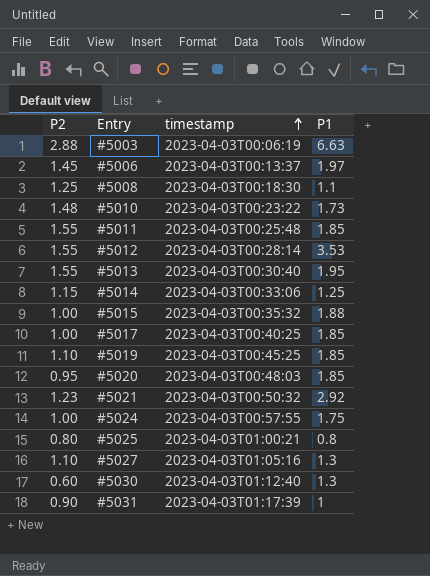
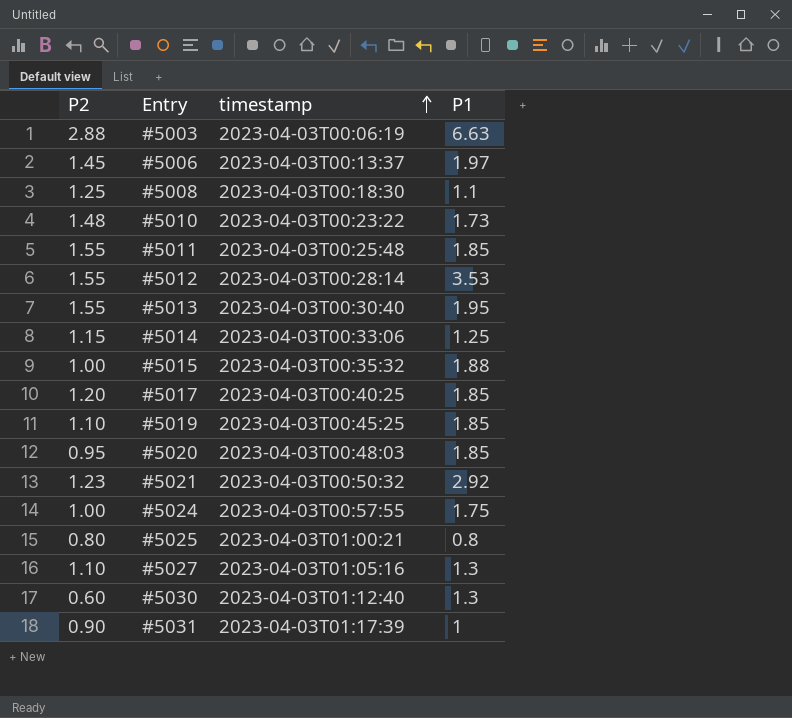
#5017 | P2: 1.00 -> 1.20

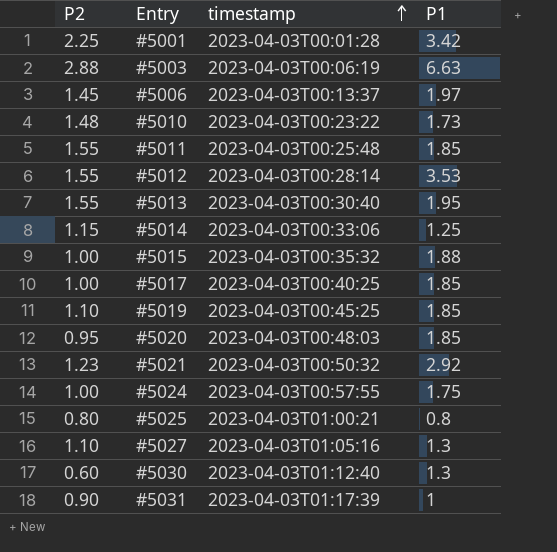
row #5008: 1.25 | 2023-04-03T00:18:30 | 1.1 -> none
row #5001: none -> 2.25 | 2023-04-03T00:01:28 | 3.42
#5017 | P2: 1.20 -> 1.00

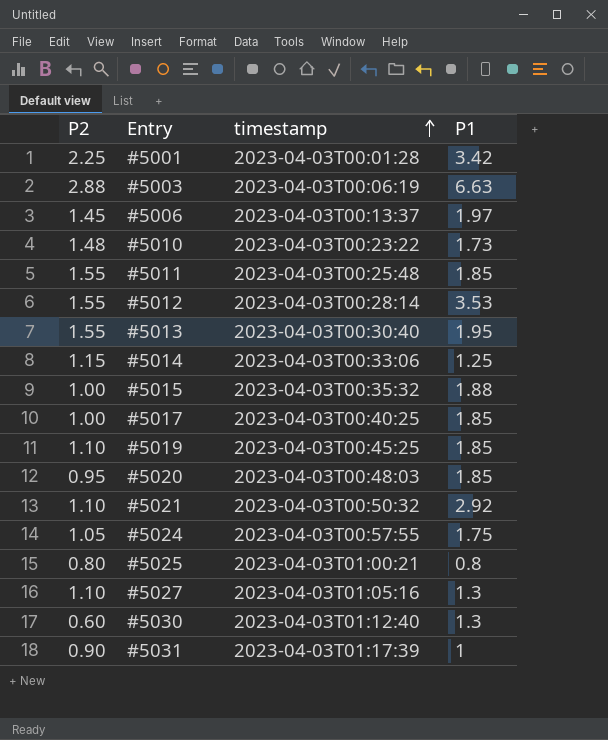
#5021 | P2: 1.23 -> 1.10
#5024 | P2: 1.00 -> 1.05

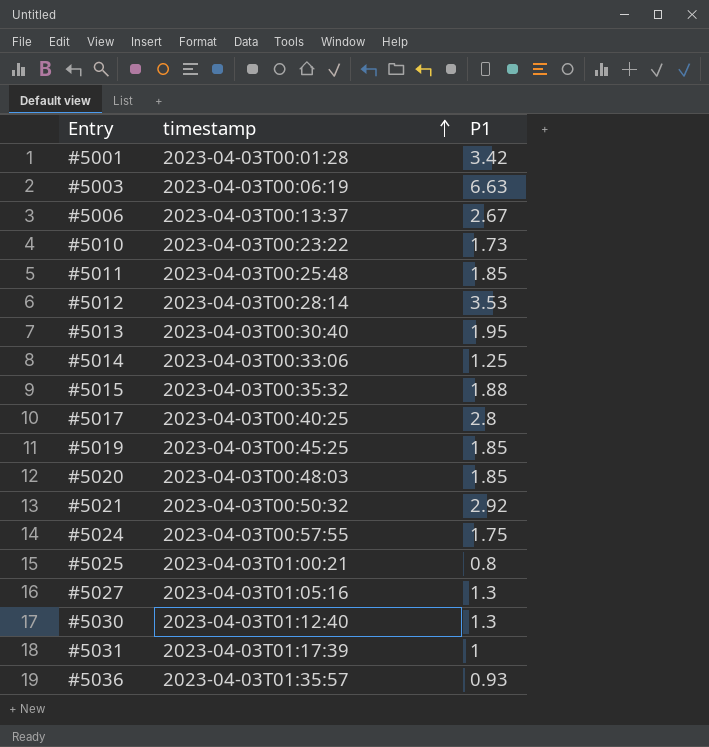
column P2 | position: 1 -> none
#5006 | P1: 1.97 -> 2.67
#5017 | P1: 1.85 -> 2.8
row #5036: none -> 2023-04-03T01:35:57 | 0.93

